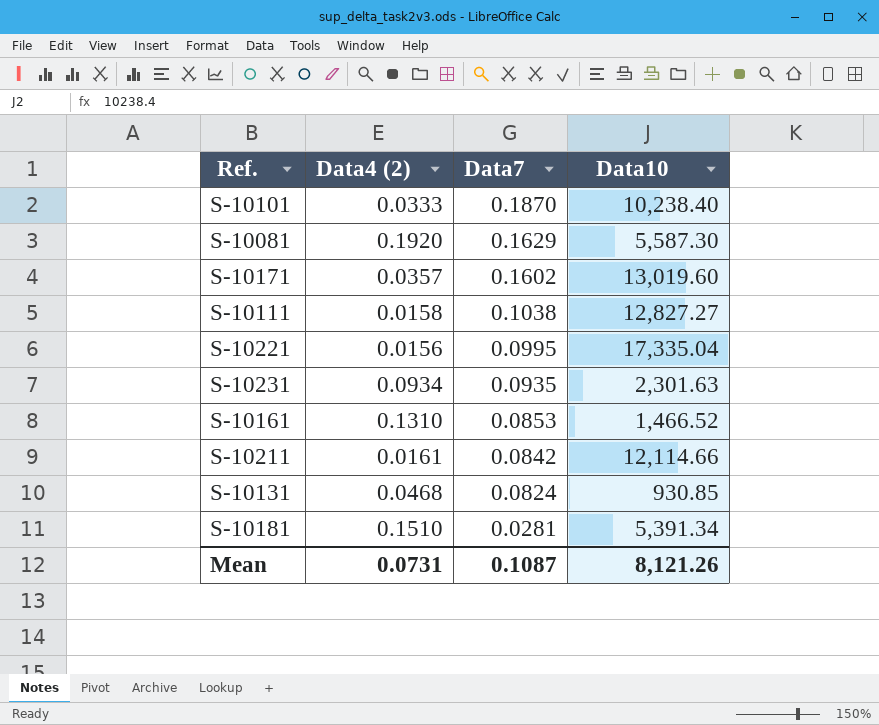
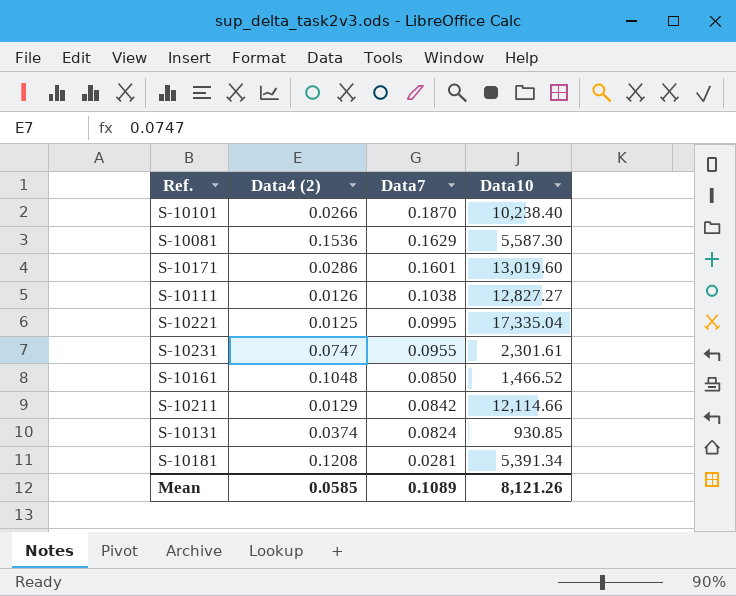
S-10101 | Data4 (2): 0.0333 -> 0.0266
S-10081 | Data4 (2): 0.1920 -> 0.1536
S-10171 | Data4 (2): 0.0357 -> 0.0286
S-10171 | Data7: 0.1602 -> 0.1601
S-10111 | Data4 (2): 0.0158 -> 0.0126
S-10221 | Data4 (2): 0.0156 -> 0.0125
S-10231 | Data4 (2): 0.0934 -> 0.0747
S-10231 | Data7: 0.0935 -> 0.0955
S-10231 | Data10: 2,301.63 -> 2,301.61
S-10161 | Data4 (2): 0.1310 -> 0.1048
S-10161 | Data7: 0.0853 -> 0.0850
S-10211 | Data4 (2): 0.0161 -> 0.0129
S-10131 | Data4 (2): 0.0468 -> 0.0374
S-10181 | Data4 (2): 0.1510 -> 0.1208
Mean | Data4 (2): 0.0731 -> 0.0585
Mean | Data7: 0.1087 -> 0.1089

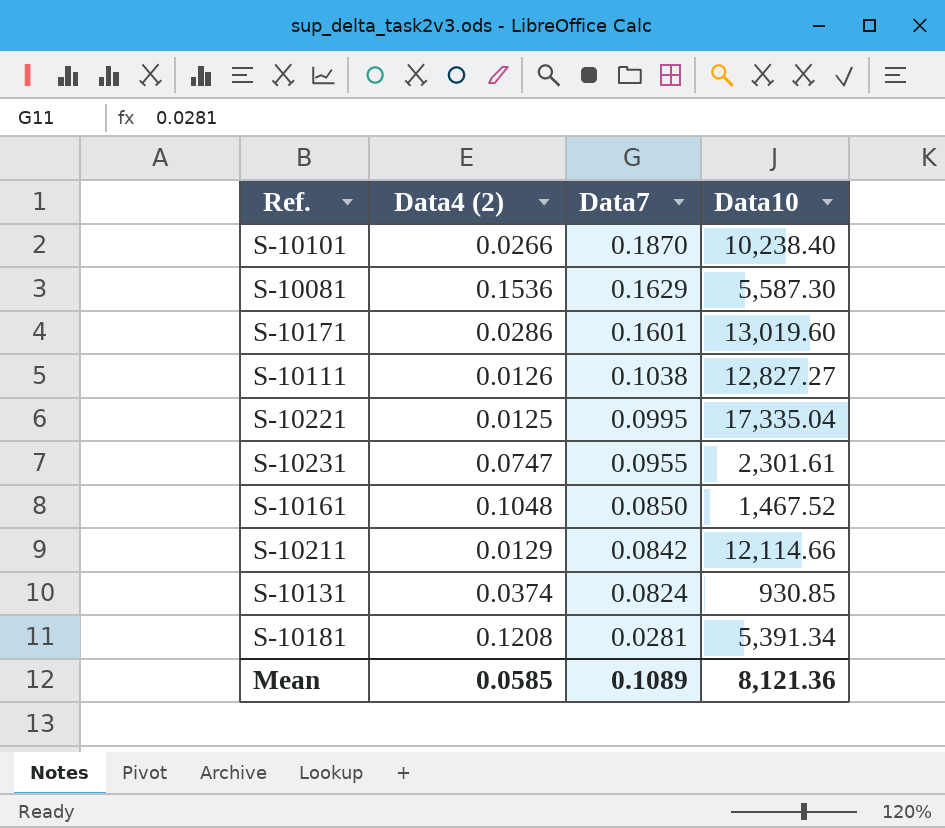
S-10161 | Data10: 1,466.52 -> 1,467.52
Mean | Data10: 8,121.26 -> 8,121.36

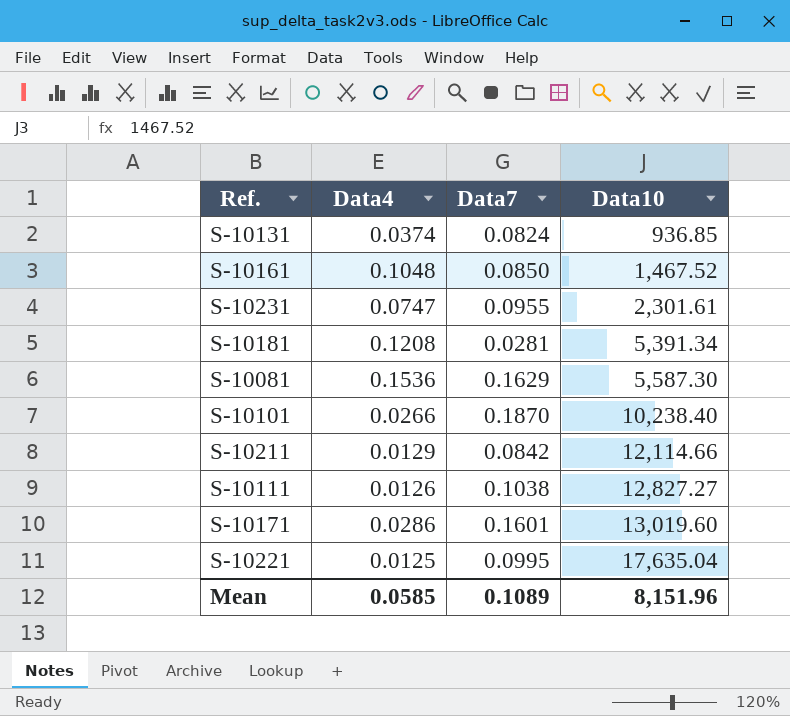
row order: Data7 descending -> Data10 ascending
column name: Data4 (2) -> Data4
S-10131 | Data10: 930.85 -> 936.85
S-10221 | Data10: 17,335.04 -> 17,635.04
Mean | Data10: 8,121.36 -> 8,151.96

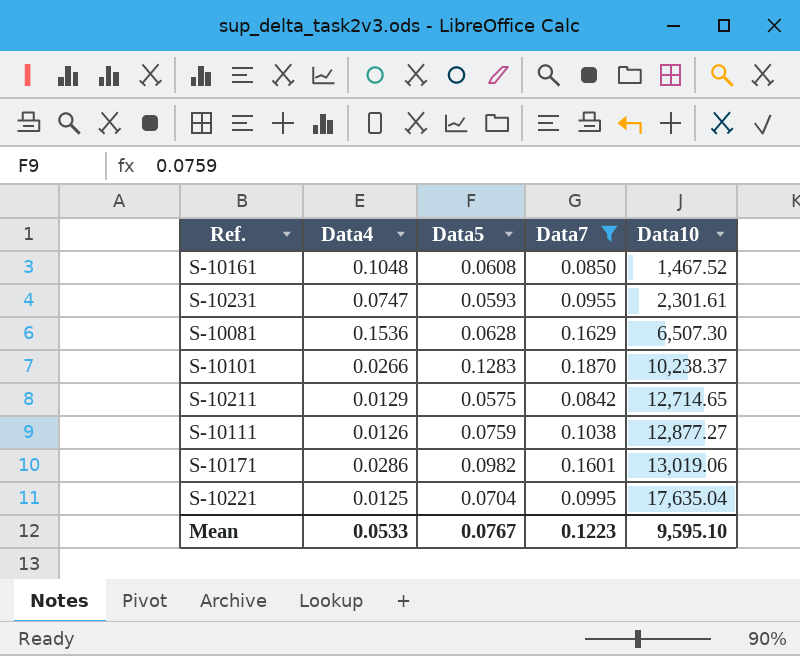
filter: none -> Data7 >= 0.0842
column Data5 | position: none -> 3
S-10081 | Data10: 5,587.30 -> 6,507.30
S-10101 | Data10: 10,238.40 -> 10,238.37
S-10211 | Data10: 12,114.66 -> 12,714.65
S-10111 | Data10: 12,827.27 -> 12,877.27
S-10171 | Data10: 13,019.60 -> 13,019.06
Mean | Data4: 0.0585 -> 0.0533
Mean | Data7: 0.1089 -> 0.1223
Mean | Data10: 8,151.96 -> 9,595.10

